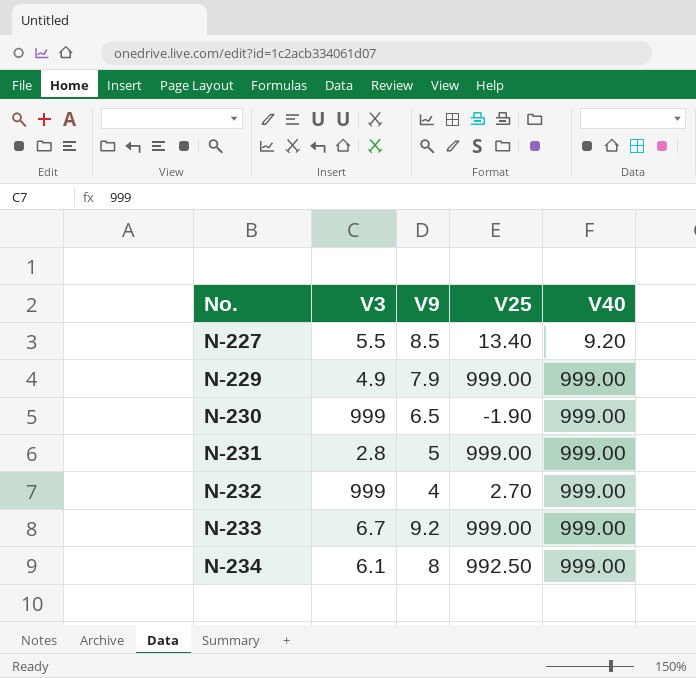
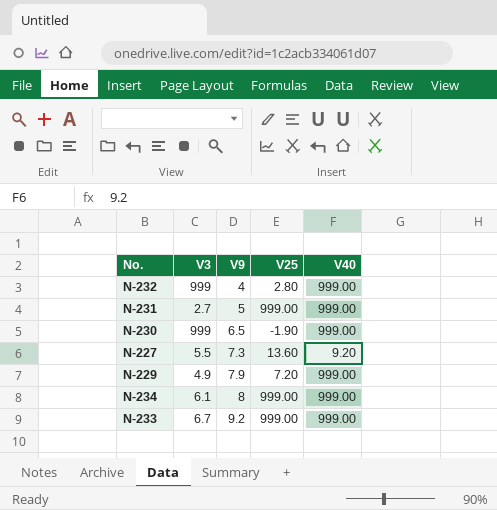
row order: No. ascending -> V9 ascending
N-232 | V25: 2.70 -> 2.80
N-231 | V3: 2.8 -> 2.7
N-227 | V9: 8.5 -> 7.3
N-227 | V25: 13.40 -> 13.60
N-229 | V25: 999.00 -> 7.20
N-234 | V25: 992.50 -> 999.00

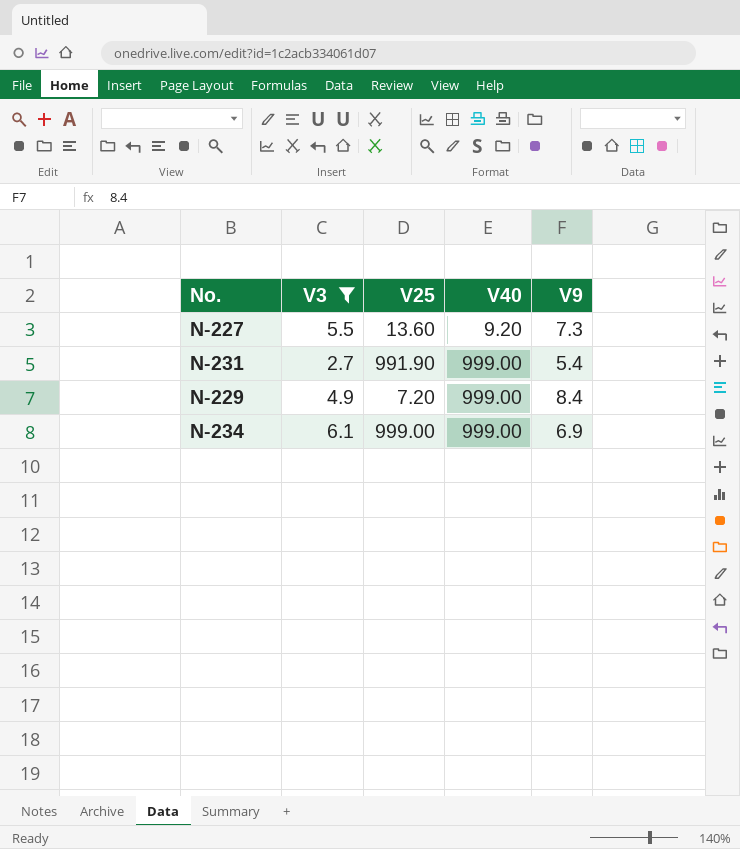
filter: none -> V3 <= 6.1
row order: V9 ascending -> V40 ascending
column V9 | position: 3 -> 5
N-231 | V25: 999.00 -> 991.90
N-231 | V9: 5 -> 5.4
N-229 | V9: 7.9 -> 8.4
N-234 | V9: 8 -> 6.9

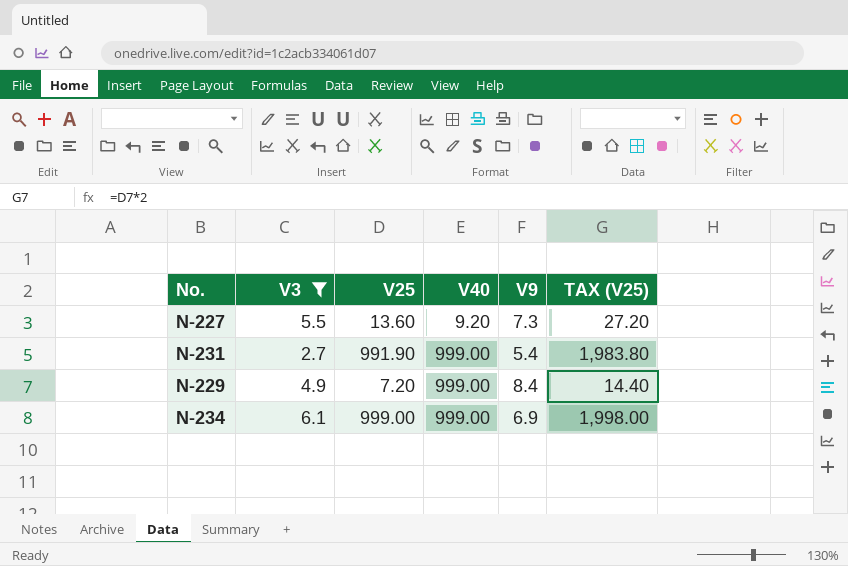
column TAX (V25) | formula: none -> [V25] * 2

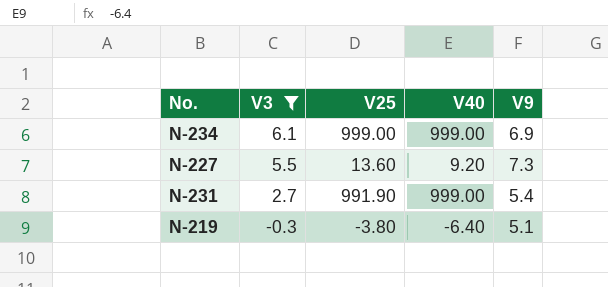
row order: V40 ascending -> V3 descending
column TAX (V25) | formula: [V25] * 2 -> none
row N-229: 4.9 | 7.20 | 999.00 | 8.4 | 14.40 -> none
row N-219: none -> -0.3 | -3.80 | -6.40 | 5.1

